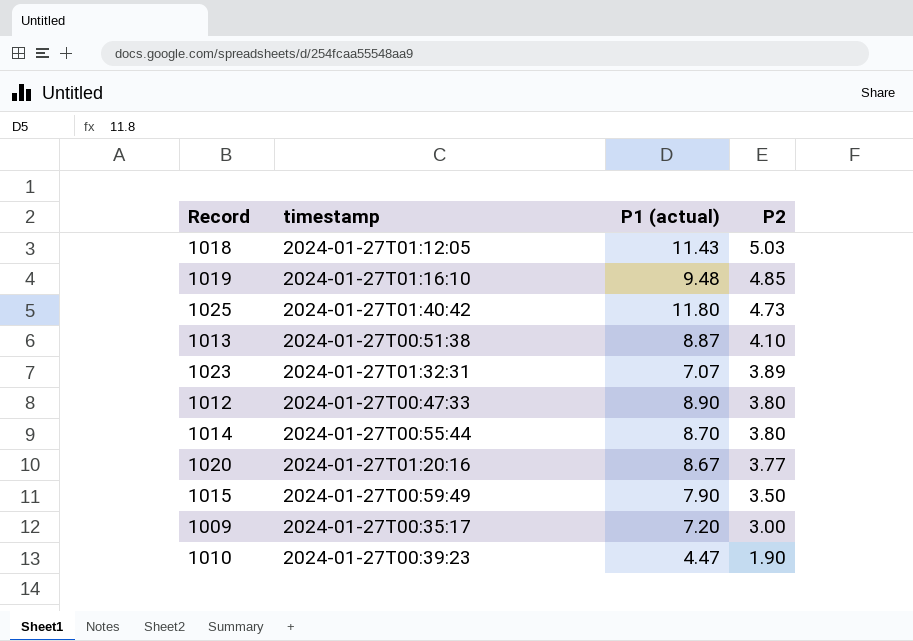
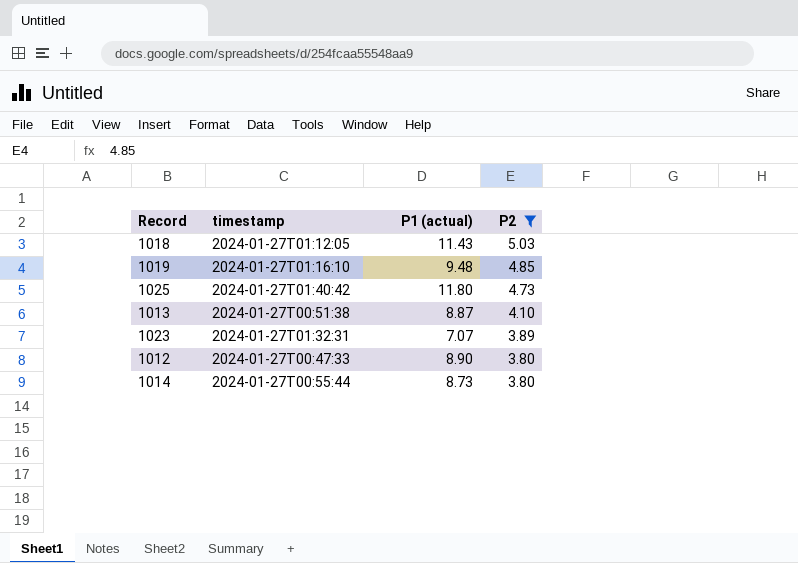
filter: none -> P2 >= 3.80
1014 | P1 (actual): 8.70 -> 8.73

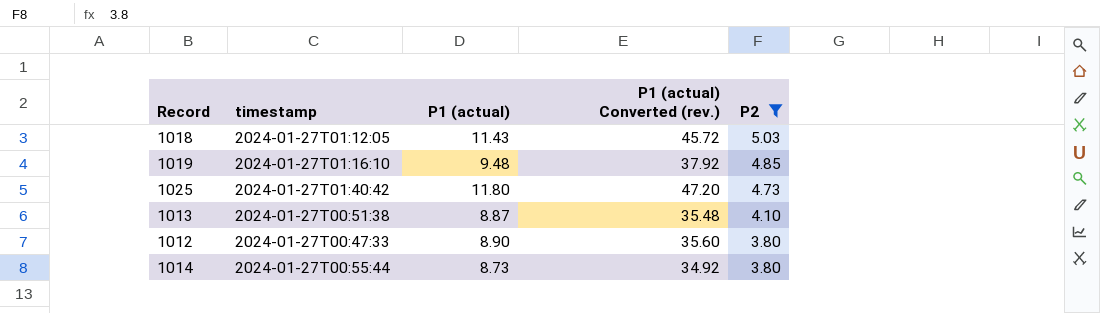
column P1 (actual) Converted (rev.) | formula: none -> [P1 (actual)] * 4
row 1023: 2024-01-27T01:32:31 | 7.07 | 3.89 -> none

